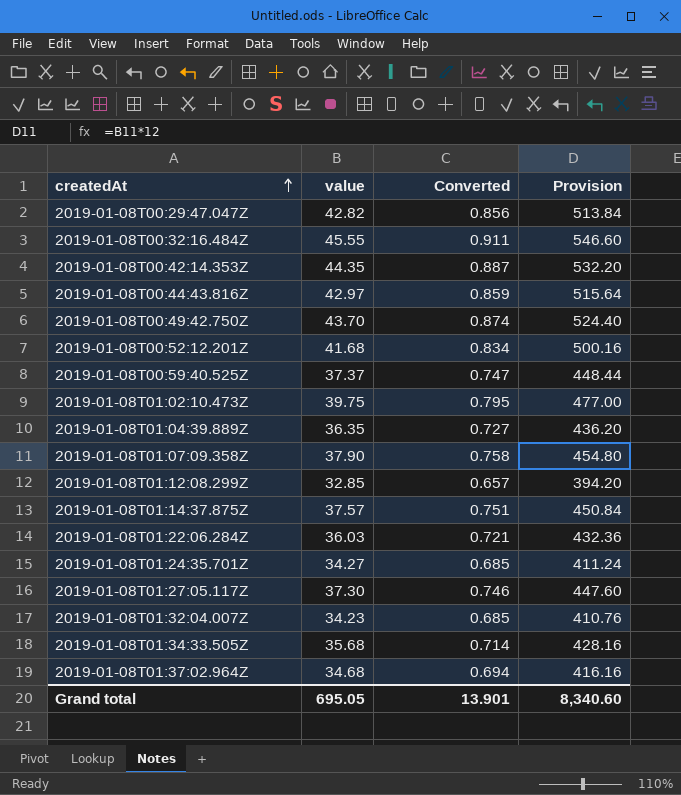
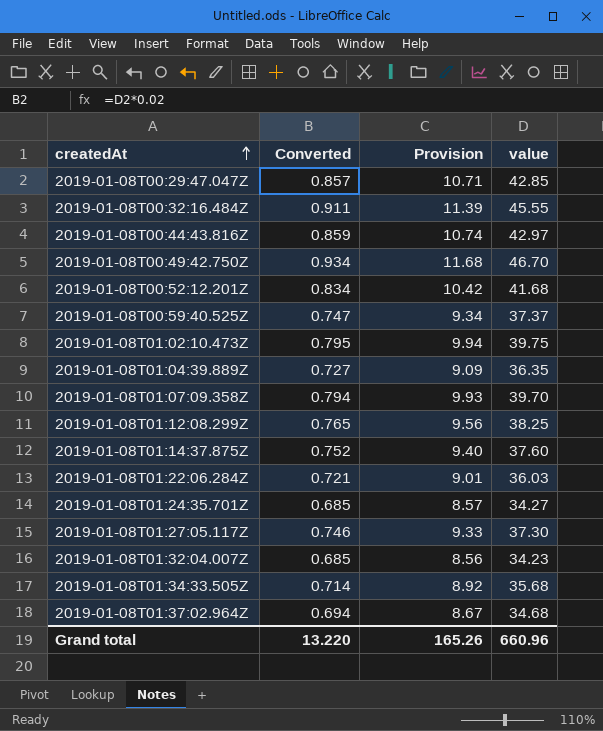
column Provision | formula: [value] * 12 -> [value] * 0.25
column value | position: 2 -> 4
row 2019-01-08T00:42:14.353Z: 44.35 | 0.887 | 532.20 -> none
2019-01-08T00:29:47.047Z | Converted: 0.856 -> 0.857
2019-01-08T00:29:47.047Z | value: 42.82 -> 42.85
2019-01-08T00:49:42.750Z | Converted: 0.874 -> 0.934
2019-01-08T00:49:42.750Z | value: 43.70 -> 46.70
2019-01-08T01:07:09.358Z | Converted: 0.758 -> 0.794
2019-01-08T01:07:09.358Z | value: 37.90 -> 39.70
2019-01-08T01:12:08.299Z | Converted: 0.657 -> 0.765
2019-01-08T01:12:08.299Z | value: 32.85 -> 38.25
2019-01-08T01:14:37.875Z | Converted: 0.751 -> 0.752
2019-01-08T01:14:37.875Z | value: 37.57 -> 37.60
Grand total | Converted: 13.901 -> 13.220
Grand total | Provision: 8,340.60 -> 165.26
Grand total | value: 695.05 -> 660.96

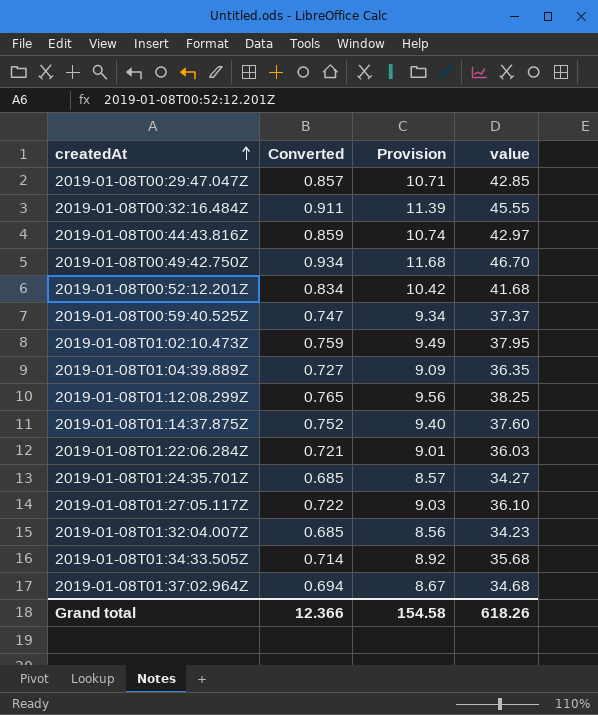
row 2019-01-08T01:07:09.358Z: 0.794 | 9.93 | 39.70 -> none
2019-01-08T01:02:10.473Z | Converted: 0.795 -> 0.759
2019-01-08T01:02:10.473Z | Provision: 9.94 -> 9.49
2019-01-08T01:02:10.473Z | value: 39.75 -> 37.95
2019-01-08T01:27:05.117Z | Converted: 0.746 -> 0.722
2019-01-08T01:27:05.117Z | Provision: 9.33 -> 9.03
2019-01-08T01:27:05.117Z | value: 37.30 -> 36.10
Grand total | Converted: 13.220 -> 12.366
Grand total | Provision: 165.26 -> 154.58
Grand total | value: 660.96 -> 618.26

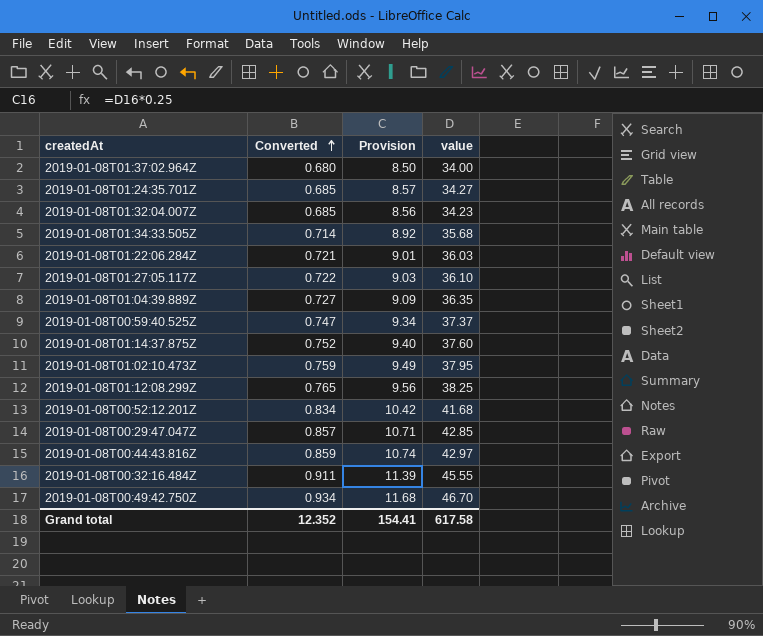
row order: createdAt ascending -> Converted ascending
2019-01-08T01:37:02.964Z | Converted: 0.694 -> 0.680
2019-01-08T01:37:02.964Z | Provision: 8.67 -> 8.50
2019-01-08T01:37:02.964Z | value: 34.68 -> 34.00
Grand total | Converted: 12.366 -> 12.352
Grand total | Provision: 154.58 -> 154.41
Grand total | value: 618.26 -> 617.58

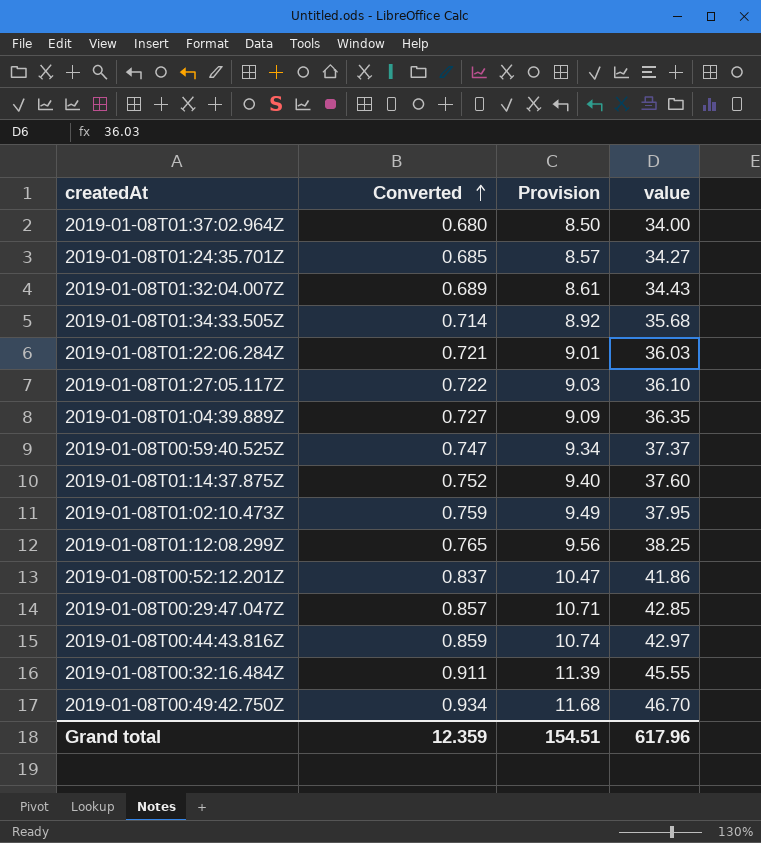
2019-01-08T01:32:04.007Z | Converted: 0.685 -> 0.689
2019-01-08T01:32:04.007Z | Provision: 8.56 -> 8.61
2019-01-08T01:32:04.007Z | value: 34.23 -> 34.43
2019-01-08T00:52:12.201Z | Converted: 0.834 -> 0.837
2019-01-08T00:52:12.201Z | Provision: 10.42 -> 10.47
2019-01-08T00:52:12.201Z | value: 41.68 -> 41.86
Grand total | Converted: 12.352 -> 12.359
Grand total | Provision: 154.41 -> 154.51
Grand total | value: 617.58 -> 617.96

